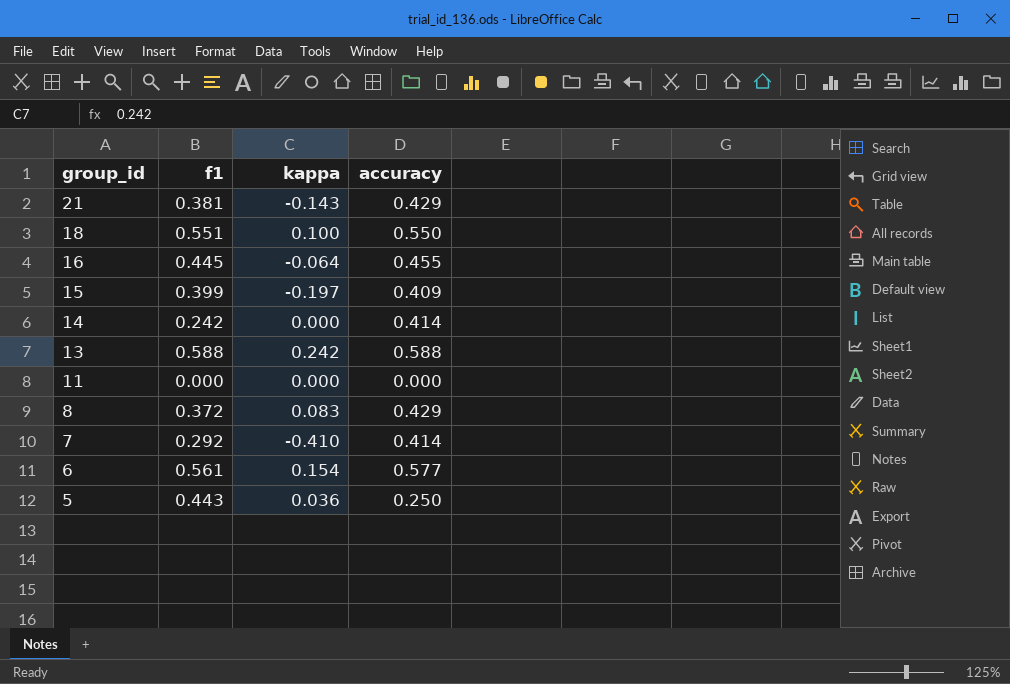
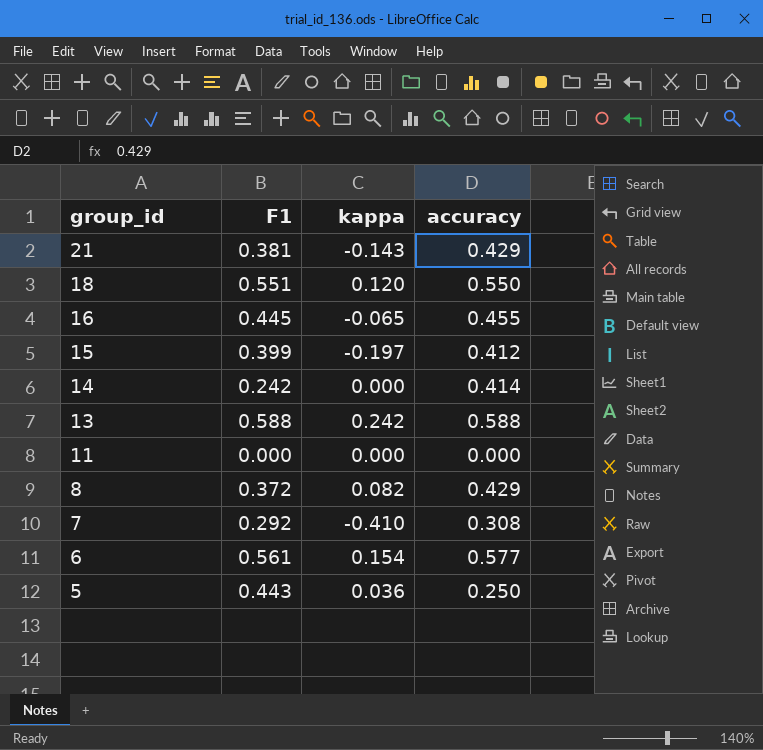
column name: f1 -> F1
18 | kappa: 0.100 -> 0.120
16 | kappa: -0.064 -> -0.065
15 | accuracy: 0.409 -> 0.412
8 | kappa: 0.083 -> 0.082
7 | accuracy: 0.414 -> 0.308

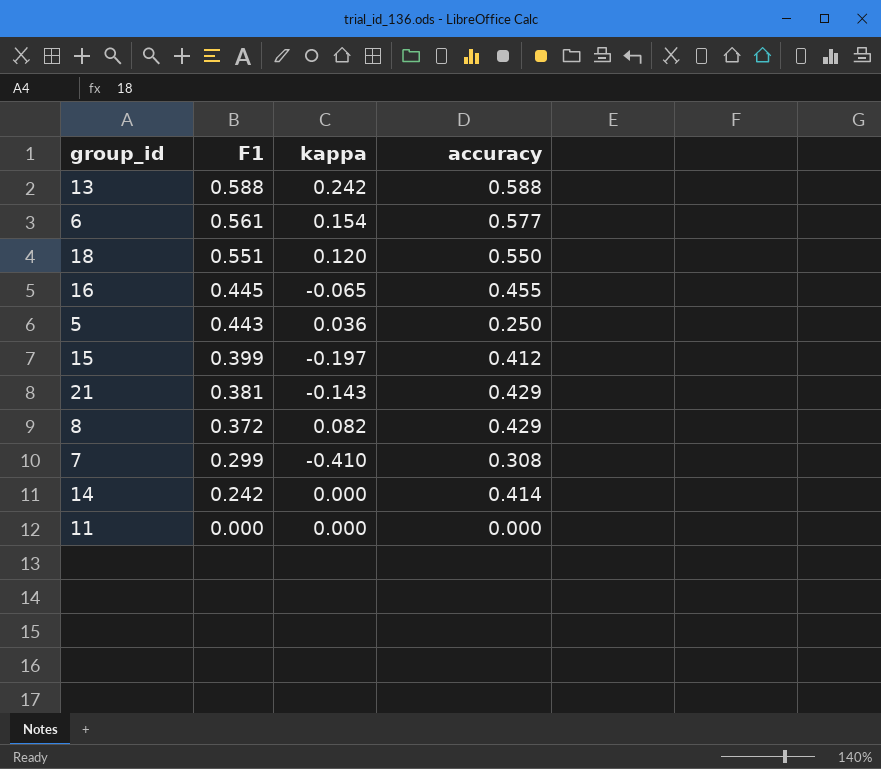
row order: group_id descending -> F1 descending
7 | F1: 0.292 -> 0.299

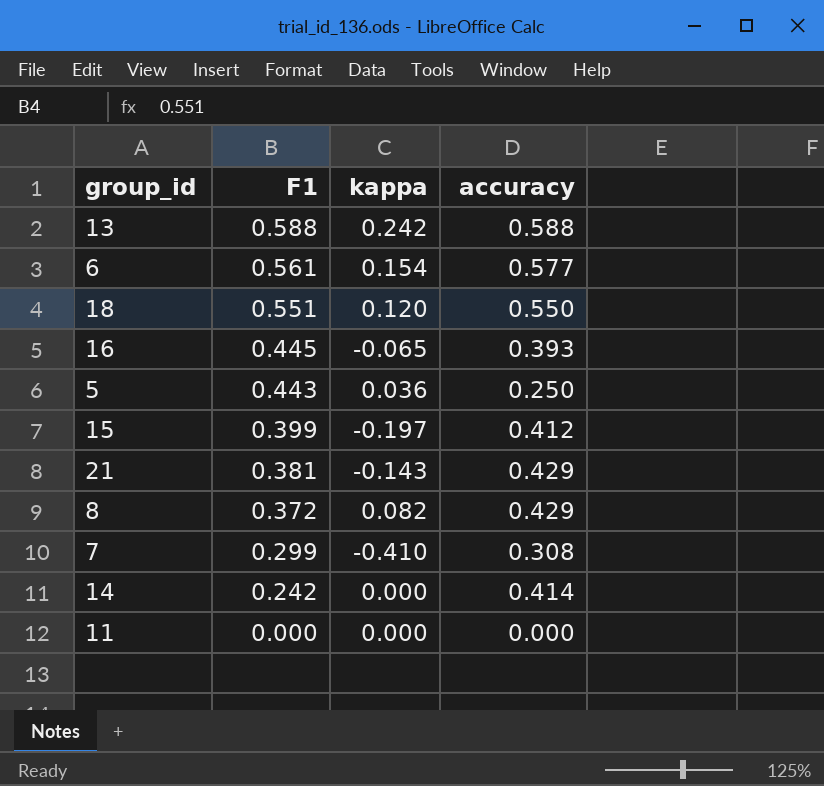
16 | accuracy: 0.455 -> 0.393

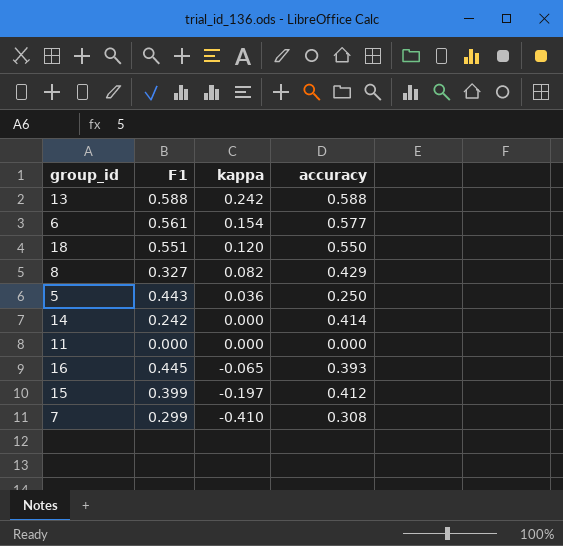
row order: F1 descending -> kappa descending
row 21: 0.381 | -0.143 | 0.429 -> none
8 | F1: 0.372 -> 0.327

